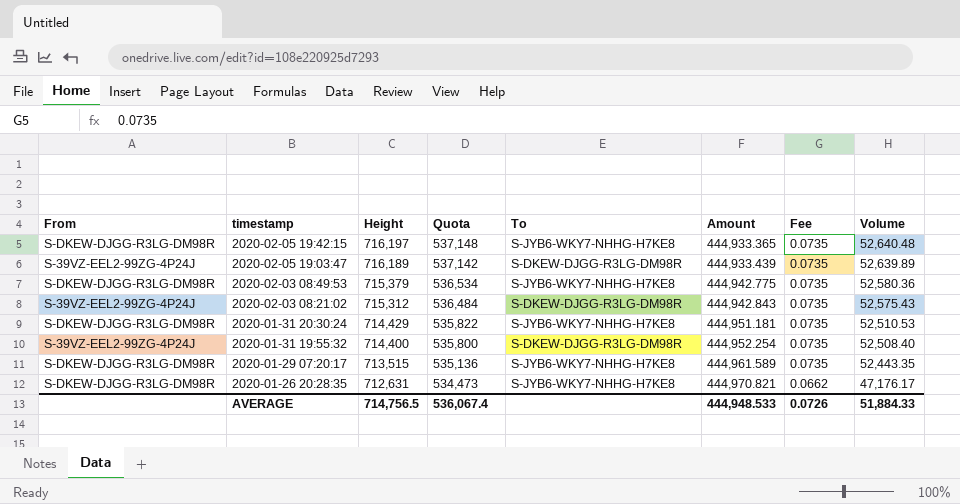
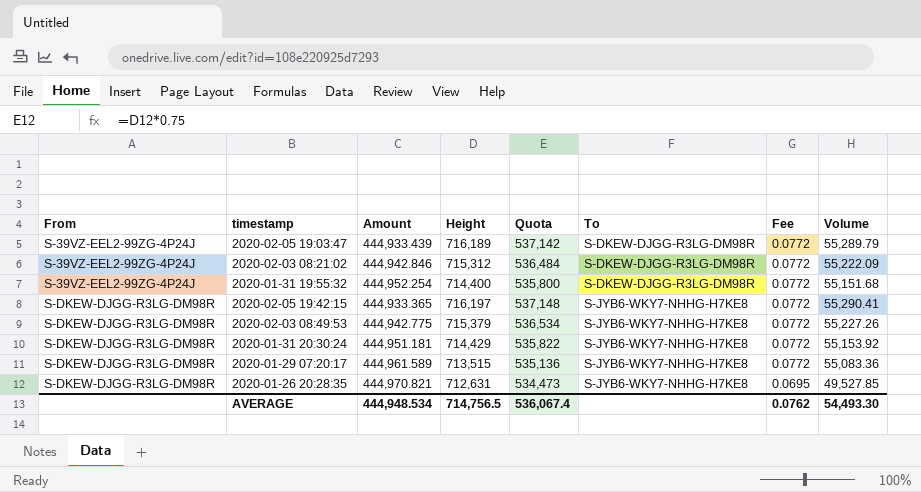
row order: timestamp descending -> From ascending
column Amount | position: 6 -> 3
2020-02-05 19:03:47 | Fee: 0.0735 -> 0.0772
2020-02-05 19:03:47 | Volume: 52,639.89 -> 55,289.79
2020-02-03 08:21:02 | Amount: 444,942.843 -> 444,942.846
2020-02-03 08:21:02 | Fee: 0.0735 -> 0.0772
2020-02-03 08:21:02 | Volume: 52,575.43 -> 55,222.09
2020-01-31 19:55:32 | Fee: 0.0735 -> 0.0772
2020-01-31 19:55:32 | Volume: 52,508.40 -> 55,151.68
2020-02-05 19:42:15 | Fee: 0.0735 -> 0.0772
2020-02-05 19:42:15 | Volume: 52,640.48 -> 55,290.41
2020-02-03 08:49:53 | Fee: 0.0735 -> 0.0772
2020-02-03 08:49:53 | Volume: 52,580.36 -> 55,227.26
2020-01-31 20:30:24 | Fee: 0.0735 -> 0.0772
2020-01-31 20:30:24 | Volume: 52,510.53 -> 55,153.92
2020-01-29 07:20:17 | Fee: 0.0735 -> 0.0772
2020-01-29 07:20:17 | Volume: 52,443.35 -> 55,083.36
2020-01-26 20:28:35 | Fee: 0.0662 -> 0.0695
2020-01-26 20:28:35 | Volume: 47,176.17 -> 49,527.85
AVERAGE | Amount: 444,948.533 -> 444,948.534
AVERAGE | Fee: 0.0726 -> 0.0762
AVERAGE | Volume: 51,884.33 -> 54,493.30

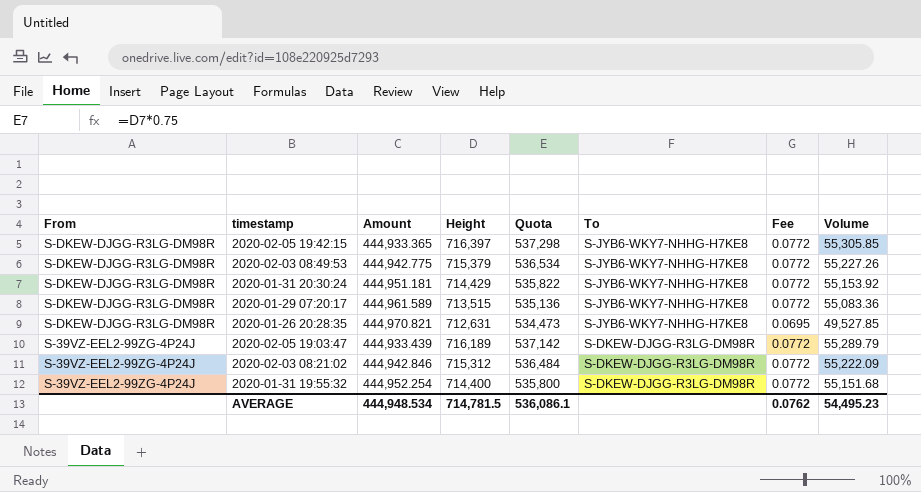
row order: From ascending -> From descending
2020-02-05 19:42:15 | Height: 716,197 -> 716,397
2020-02-05 19:42:15 | Quota: 537,148 -> 537,298
2020-02-05 19:42:15 | Volume: 55,290.41 -> 55,305.85
AVERAGE | Height: 714,756.5 -> 714,781.5
AVERAGE | Quota: 536,067.4 -> 536,086.1
AVERAGE | Volume: 54,493.30 -> 54,495.23

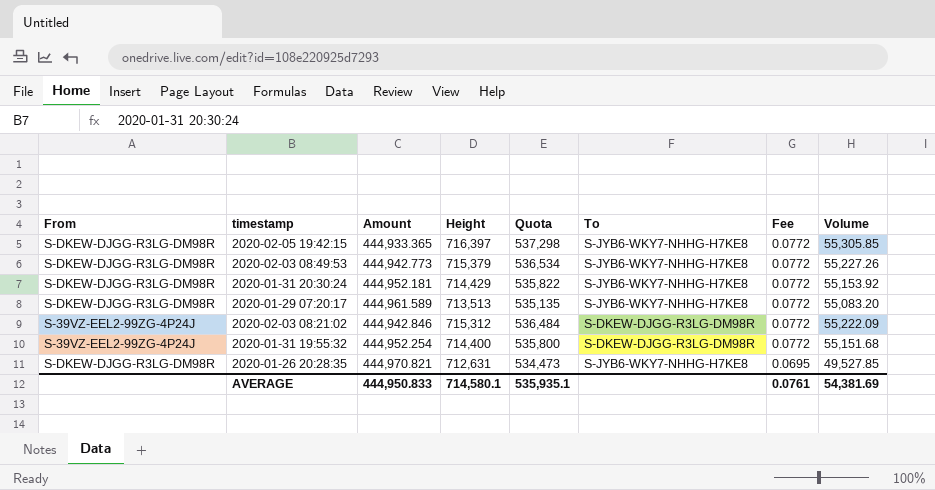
row order: From descending -> Fee descending
row 2020-02-05 19:03:47: S-39VZ-EEL2-99ZG-4P24J | 444,933.439 | 716,189 | 537,142 | S-DKEW-DJGG-R3LG-DM98R | 0.0772 | 55,289.79 -> none
2020-02-03 08:49:53 | Amount: 444,942.775 -> 444,942.773
2020-01-31 20:30:24 | Amount: 444,951.181 -> 444,952.181
2020-01-29 07:20:17 | Height: 713,515 -> 713,513
2020-01-29 07:20:17 | Quota: 535,136 -> 535,135
2020-01-29 07:20:17 | Volume: 55,083.36 -> 55,083.20
AVERAGE | Amount: 444,948.534 -> 444,950.833
AVERAGE | Height: 714,781.5 -> 714,580.1
AVERAGE | Quota: 536,086.1 -> 535,935.1
AVERAGE | Fee: 0.0762 -> 0.0761
AVERAGE | Volume: 54,495.23 -> 54,381.69

